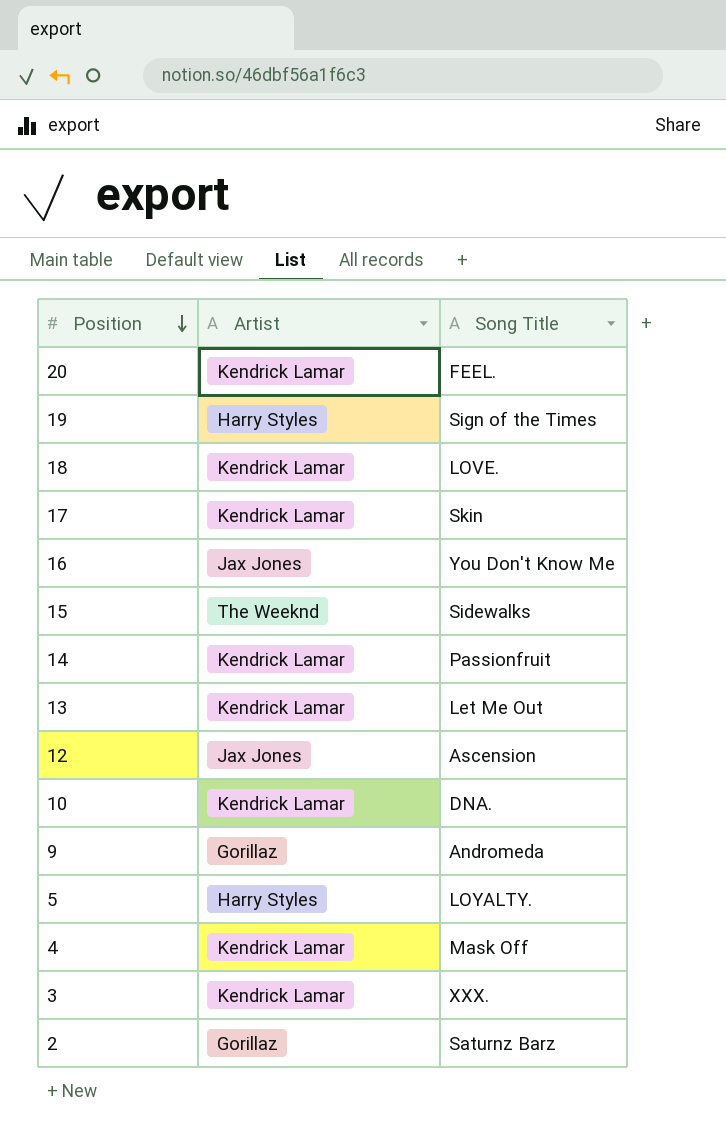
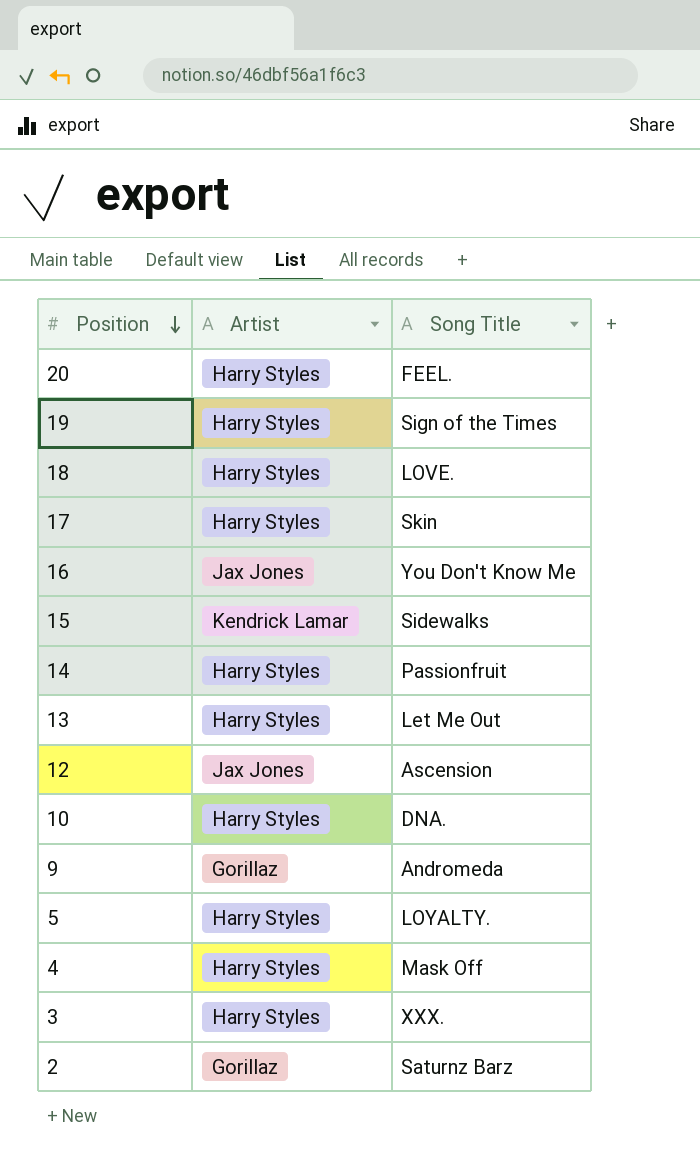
20 | Artist: Kendrick Lamar -> Harry Styles
18 | Artist: Kendrick Lamar -> Harry Styles
17 | Artist: Kendrick Lamar -> Harry Styles
15 | Artist: The Weeknd -> Kendrick Lamar
14 | Artist: Kendrick Lamar -> Harry Styles
13 | Artist: Kendrick Lamar -> Harry Styles
10 | Artist: Kendrick Lamar -> Harry Styles
4 | Artist: Kendrick Lamar -> Harry Styles
3 | Artist: Kendrick Lamar -> Harry Styles

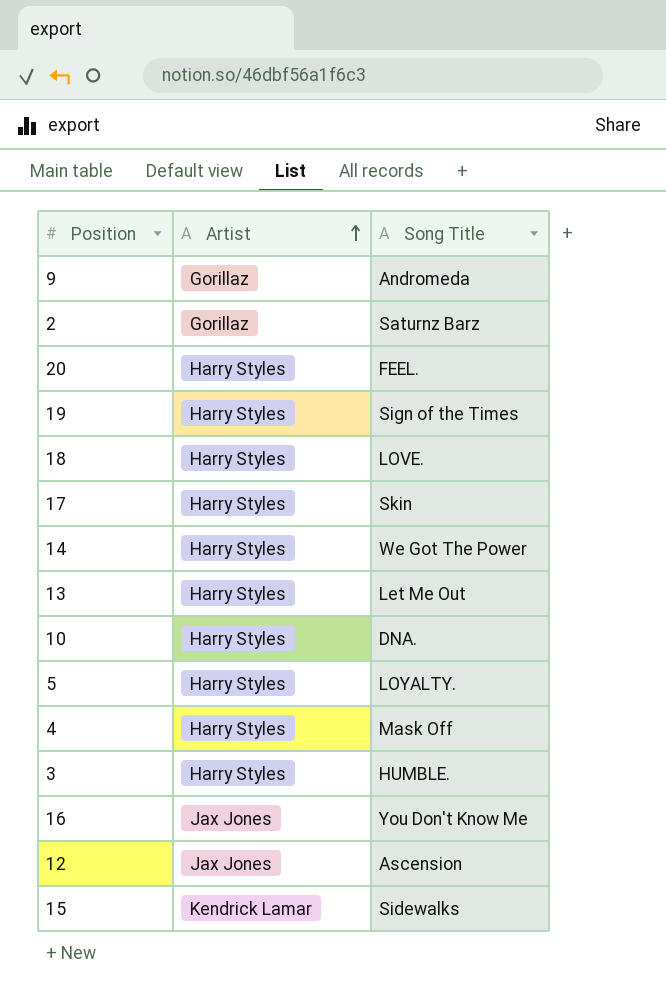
row order: Position descending -> Artist ascending
14 | Song Title: Passionfruit -> We Got The Power
3 | Song Title: XXX. -> HUMBLE.

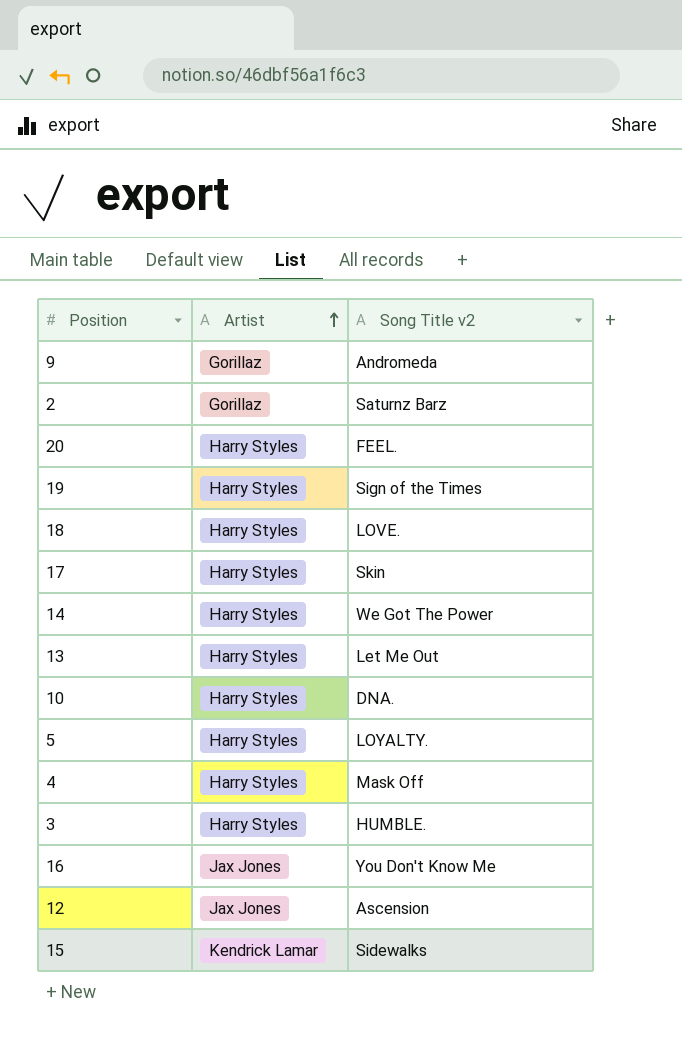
column name: Song Title -> Song Title v2

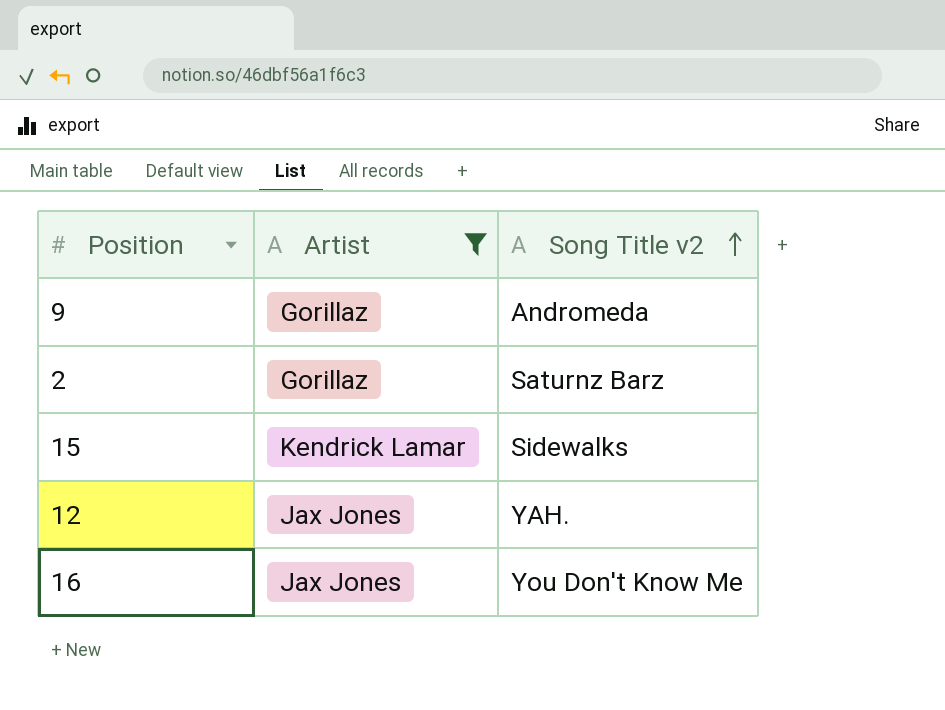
filter: none -> Artist != Harry Styles
row order: Artist ascending -> Song Title v2 ascending
12 | Song Title v2: Ascension -> YAH.

